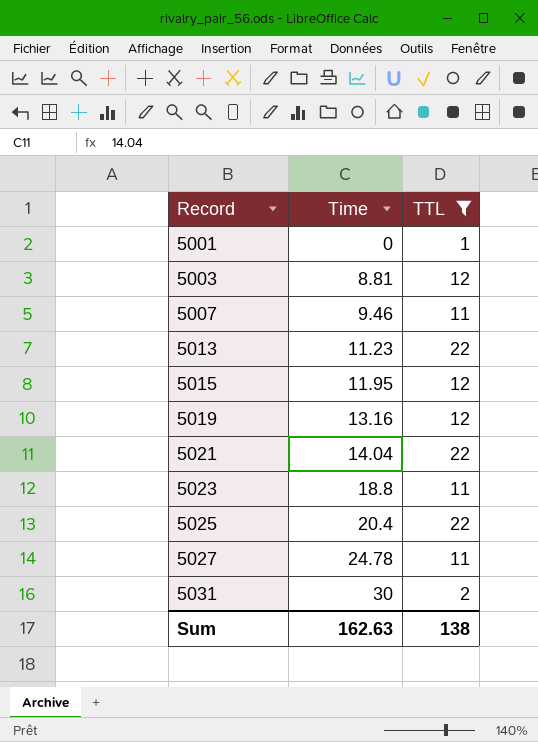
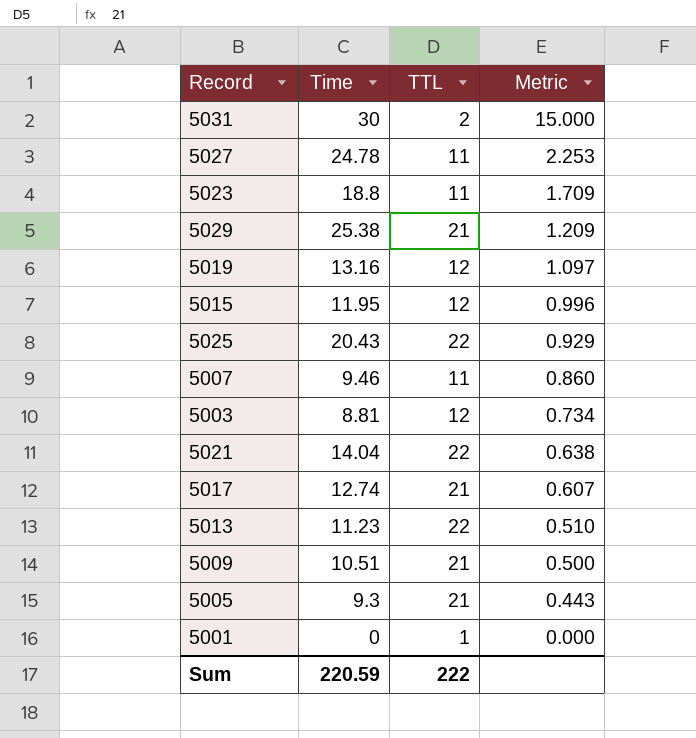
filter: TTL != 21 -> none
row order: Record ascending -> Metric descending
column Metric | formula: none -> [Time] / [TTL]
5025 | Time: 20.4 -> 20.43
Sum | Time: 162.63 -> 220.59
Sum | TTL: 138 -> 222

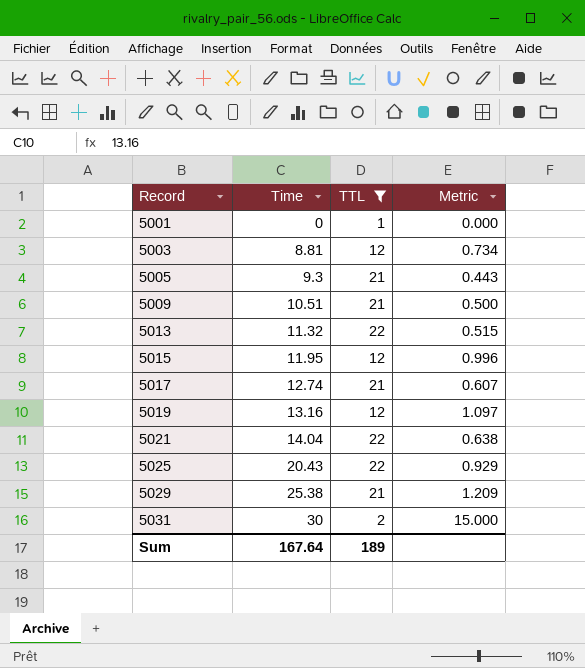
filter: none -> TTL != 11
row order: Metric descending -> Record ascending
5013 | Time: 11.23 -> 11.32
5013 | Metric: 0.510 -> 0.515
Sum | Time: 220.59 -> 167.64
Sum | TTL: 222 -> 189

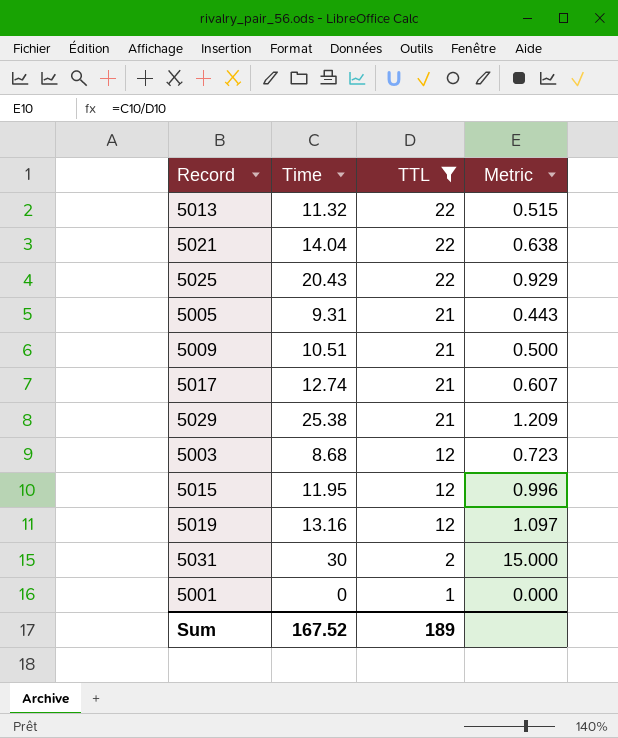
row order: Record ascending -> TTL descending
5005 | Time: 9.3 -> 9.31
5003 | Time: 8.81 -> 8.68
5003 | Metric: 0.734 -> 0.723
Sum | Time: 167.64 -> 167.52

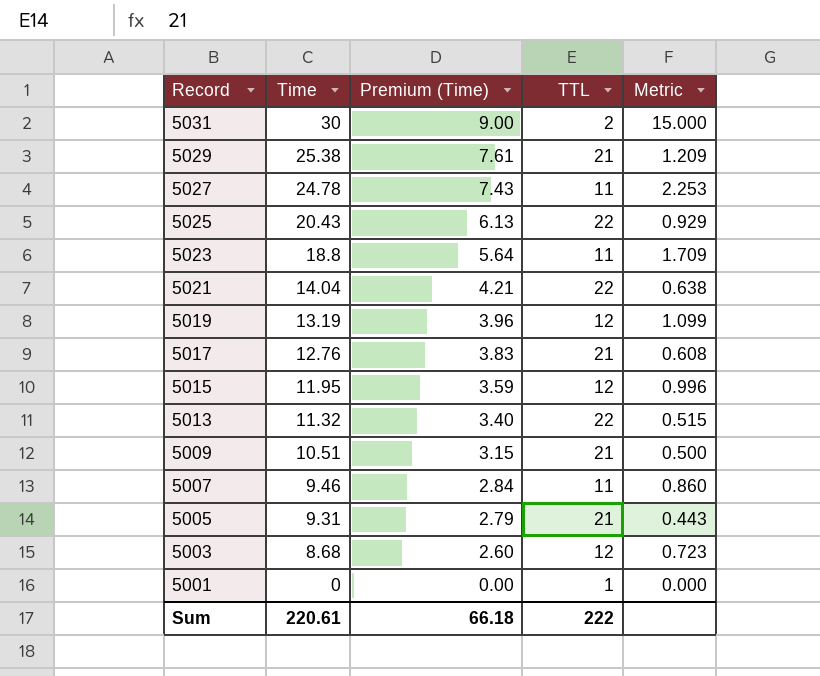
filter: TTL != 11 -> none
row order: TTL descending -> Record descending
column Premium (Time) | formula: none -> [Time] * 0.3
5019 | Time: 13.16 -> 13.19
5019 | Metric: 1.097 -> 1.099
5017 | Time: 12.74 -> 12.76
5017 | Metric: 0.607 -> 0.608
Sum | Time: 167.52 -> 220.61
Sum | TTL: 189 -> 222

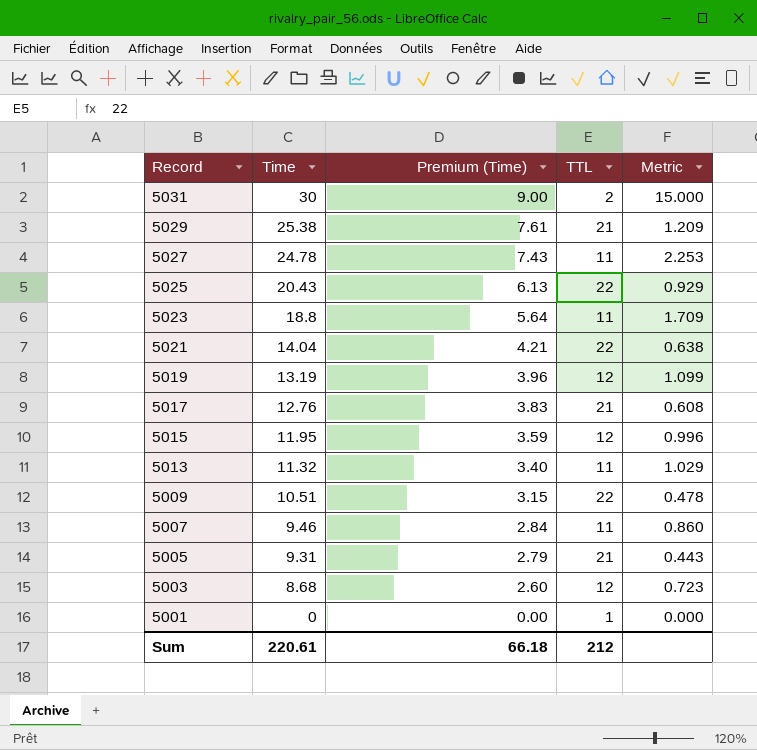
5013 | TTL: 22 -> 11
5013 | Metric: 0.515 -> 1.029
5009 | TTL: 21 -> 22
5009 | Metric: 0.500 -> 0.478
Sum | TTL: 222 -> 212

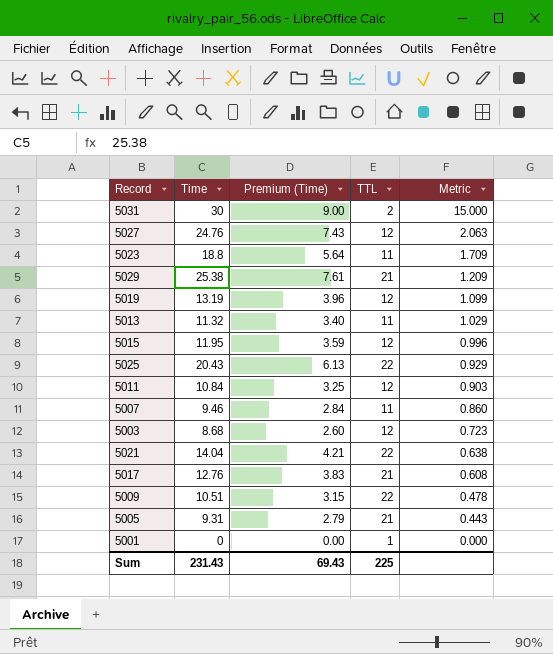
row order: Record descending -> Metric descending
5027 | Time: 24.78 -> 24.76
5027 | TTL: 11 -> 12
5027 | Metric: 2.253 -> 2.063
row 5011: none -> 10.84 | 3.25 | 12 | 0.903
Sum | Time: 220.61 -> 231.43
Sum | Premium (Time): 66.18 -> 69.43
Sum | TTL: 212 -> 225

